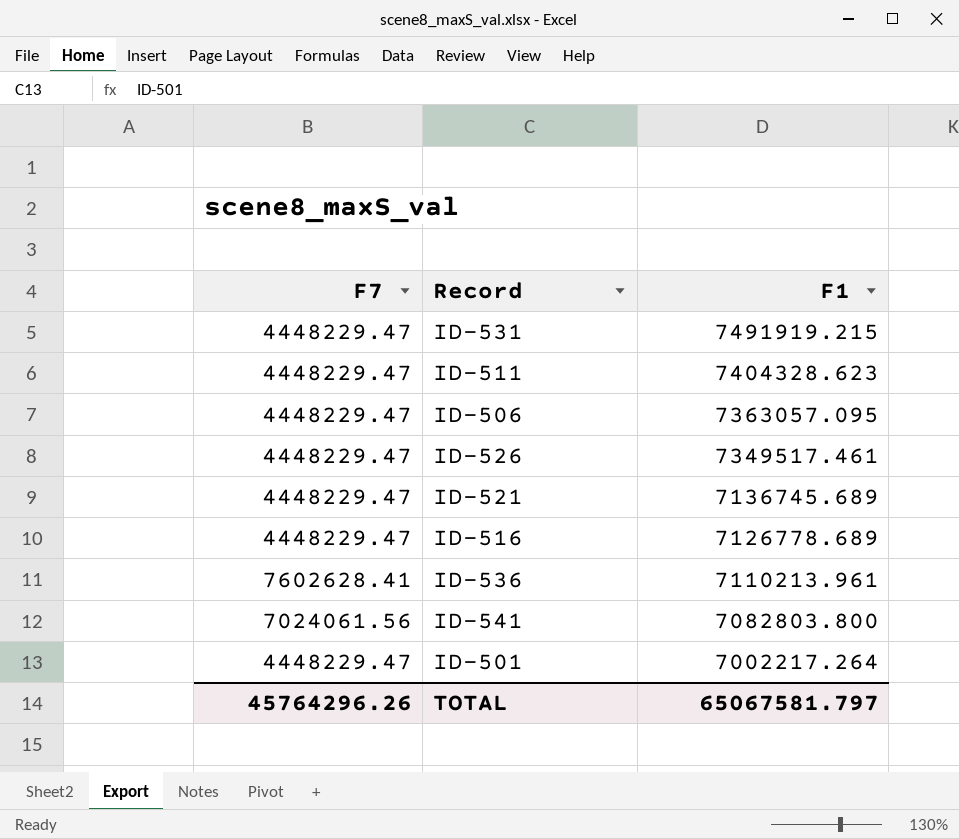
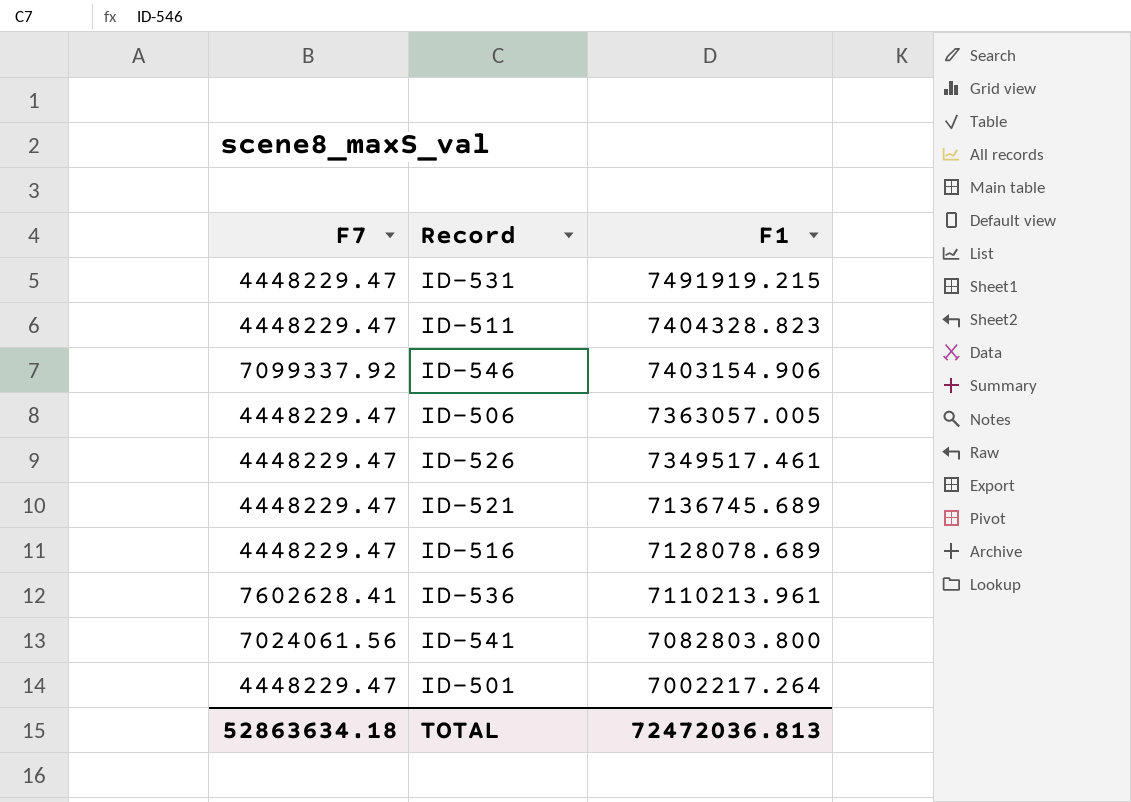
ID-511 | F1: 7404328.623 -> 7404328.823
row ID-546: none -> 7099337.92 | 7403154.906
ID-506 | F1: 7363057.095 -> 7363057.005
ID-516 | F1: 7126778.689 -> 7128078.689
TOTAL | F7: 45764296.26 -> 52863634.18
TOTAL | F1: 65067581.797 -> 72472036.813

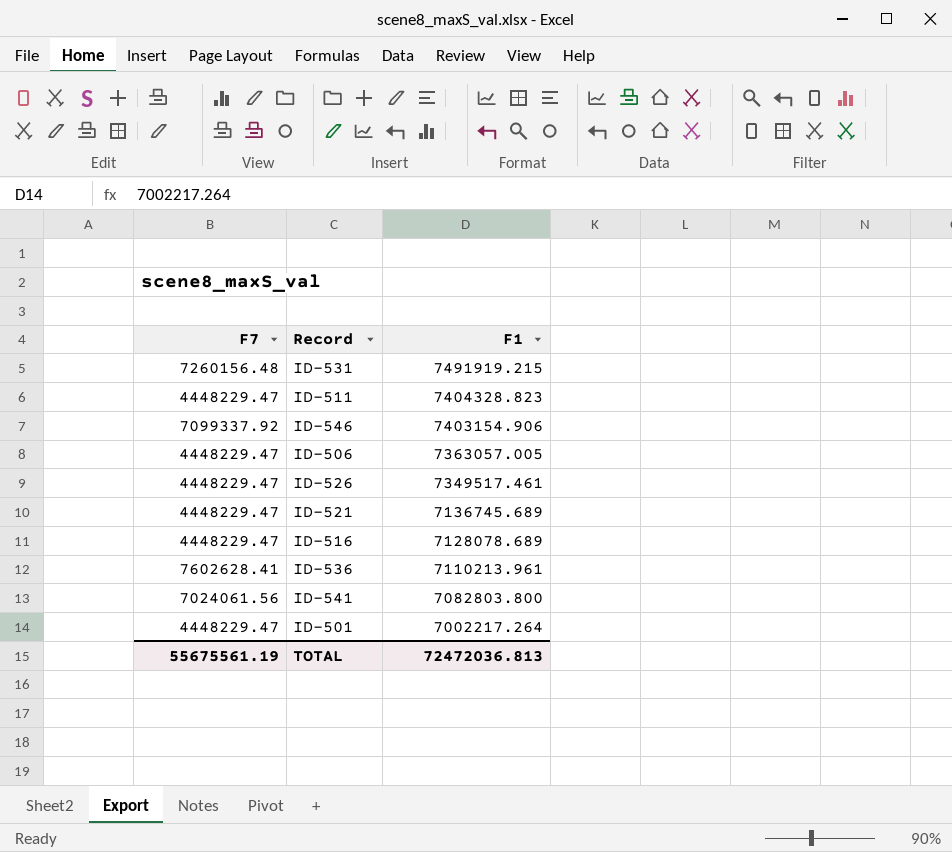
ID-531 | F7: 4448229.47 -> 7260156.48
TOTAL | F7: 52863634.18 -> 55675561.19

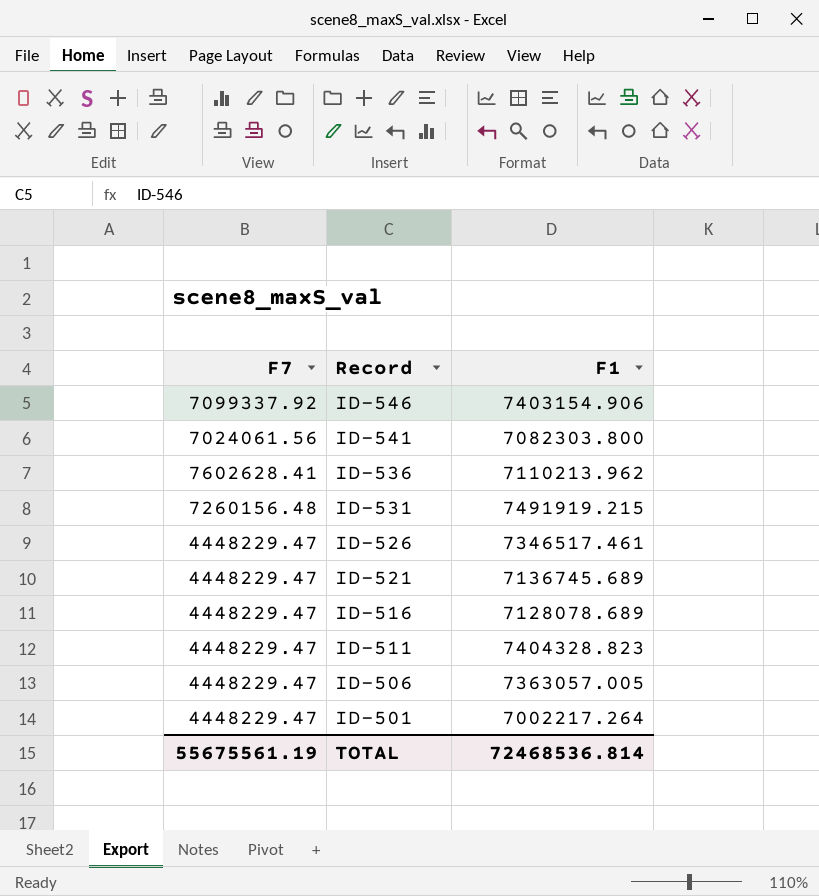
row order: F1 descending -> Record descending
ID-541 | F1: 7082803.800 -> 7082303.800
ID-536 | F1: 7110213.961 -> 7110213.962
ID-526 | F1: 7349517.461 -> 7346517.461
TOTAL | F1: 72472036.813 -> 72468536.814

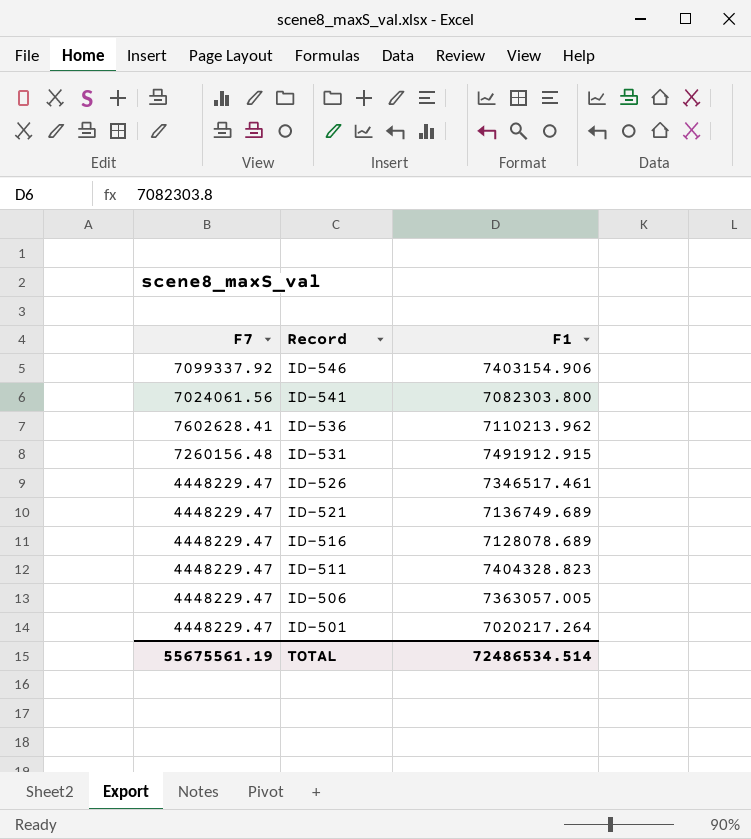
ID-531 | F1: 7491919.215 -> 7491912.915
ID-521 | F1: 7136745.689 -> 7136749.689
ID-501 | F1: 7002217.264 -> 7020217.264
TOTAL | F1: 72468536.814 -> 72486534.514

